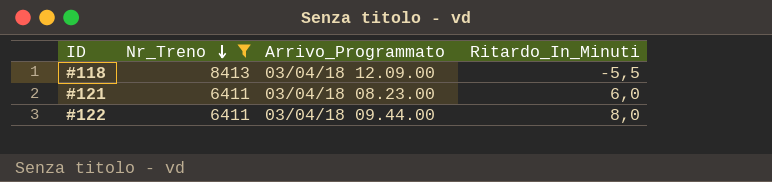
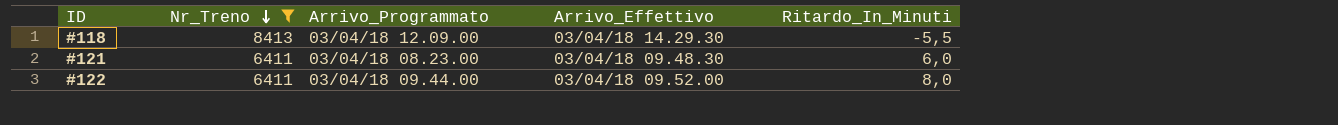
column Arrivo_Effettivo | position: none -> 4

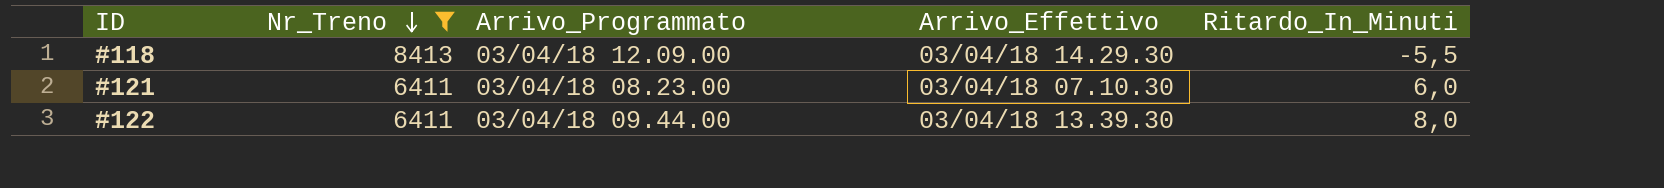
#121 | Arrivo_Effettivo: 03/04/18 09.48.30 -> 03/04/18 07.10.30
#122 | Arrivo_Effettivo: 03/04/18 09.52.00 -> 03/04/18 13.39.30

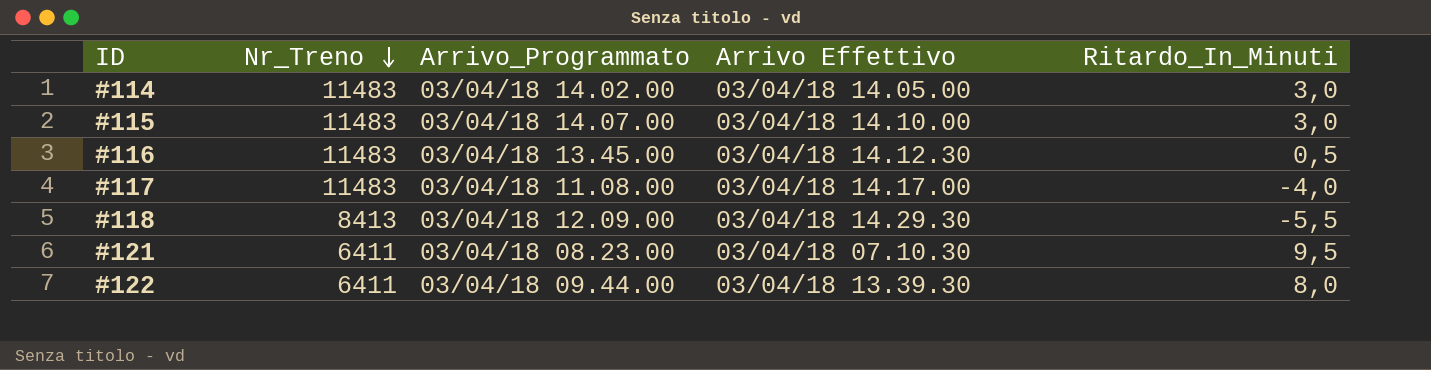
filter: Nr_Treno != 11483 -> none
column name: Arrivo_Effettivo -> Arrivo Effettivo
#121 | Ritardo_In_Minuti: 6,0 -> 9,5

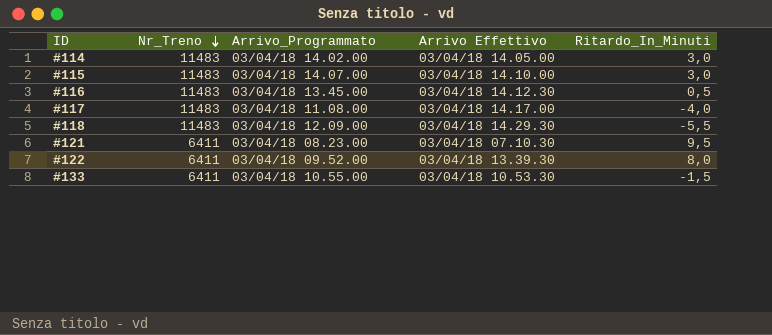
#118 | Nr_Treno: 8413 -> 11483
#122 | Arrivo_Programmato: 03/04/18 09.44.00 -> 03/04/18 09.52.00
row #133: none -> 6411 | 03/04/18 10.55.00 | 03/04/18 10.53.30 | -1,5

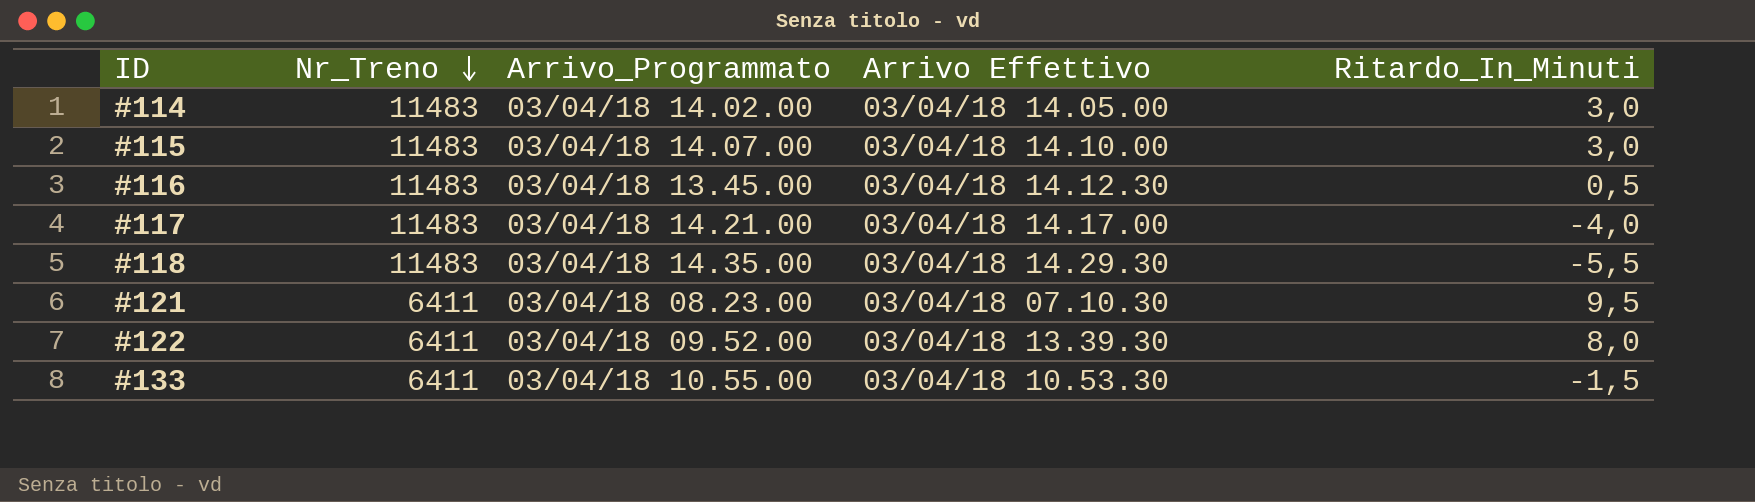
#117 | Arrivo_Programmato: 03/04/18 11.08.00 -> 03/04/18 14.21.00
#118 | Arrivo_Programmato: 03/04/18 12.09.00 -> 03/04/18 14.35.00

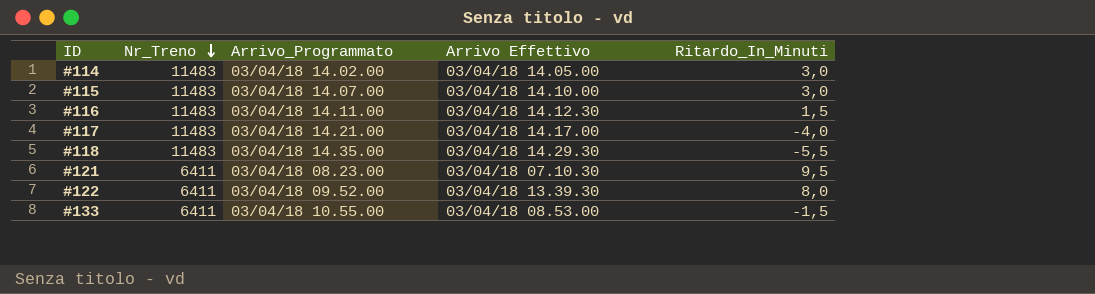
#116 | Arrivo_Programmato: 03/04/18 13.45.00 -> 03/04/18 14.11.00
#116 | Ritardo_In_Minuti: 0,5 -> 1,5
#133 | Arrivo Effettivo: 03/04/18 10.53.30 -> 03/04/18 08.53.00

